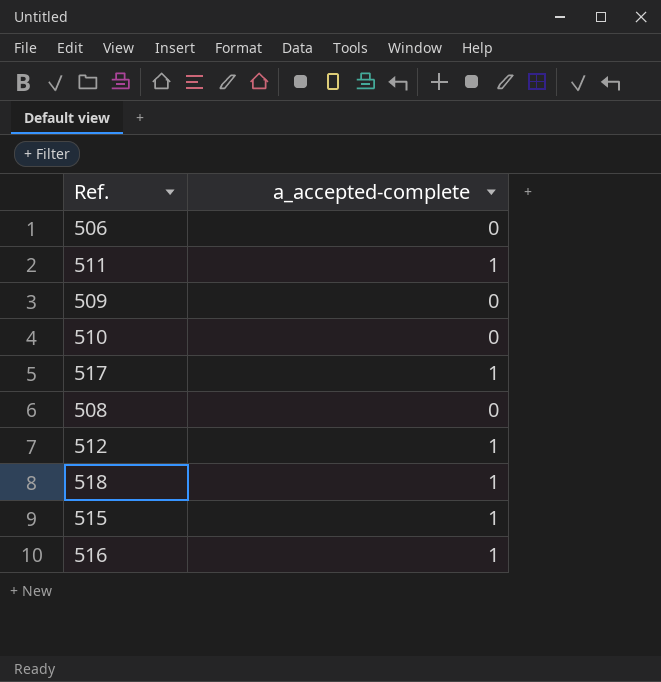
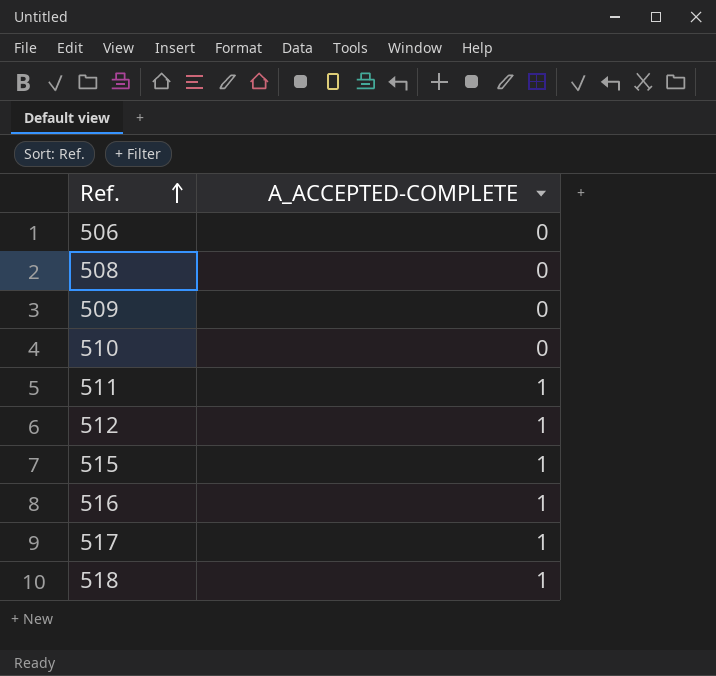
row order: none -> Ref. ascending
column name: a_accepted-complete -> A_ACCEPTED-COMPLETE

